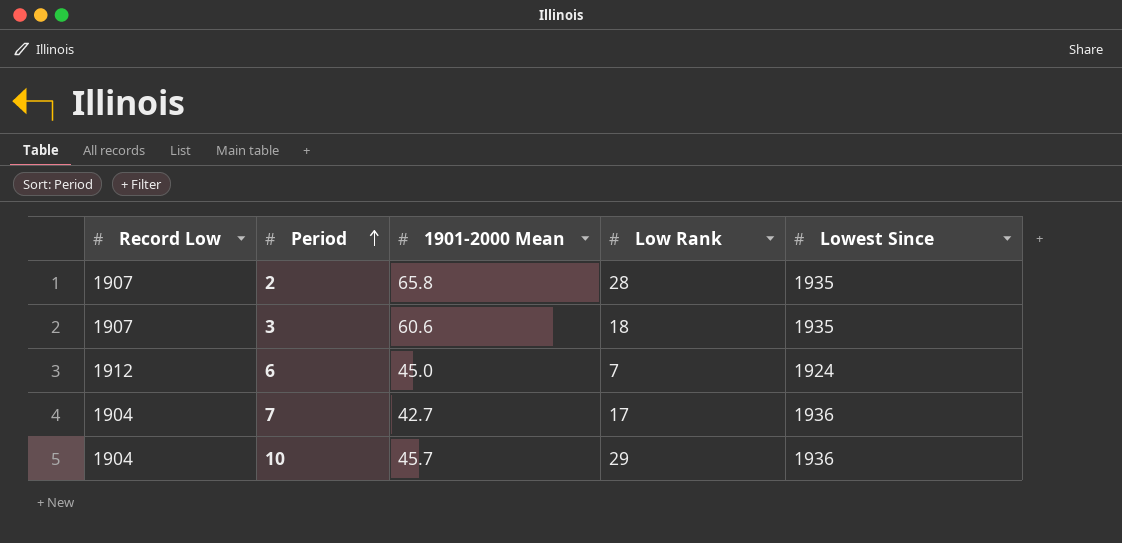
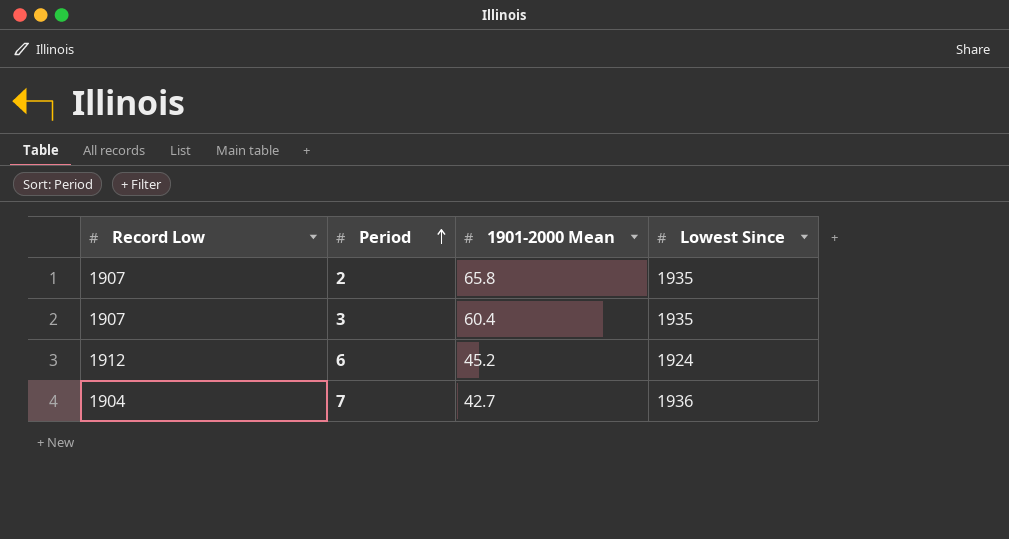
column Low Rank | position: 4 -> none
row 10: 1904 | 45.7 | 29 | 1936 -> none
3 | 1901-2000 Mean: 60.6 -> 60.4
6 | 1901-2000 Mean: 45.0 -> 45.2

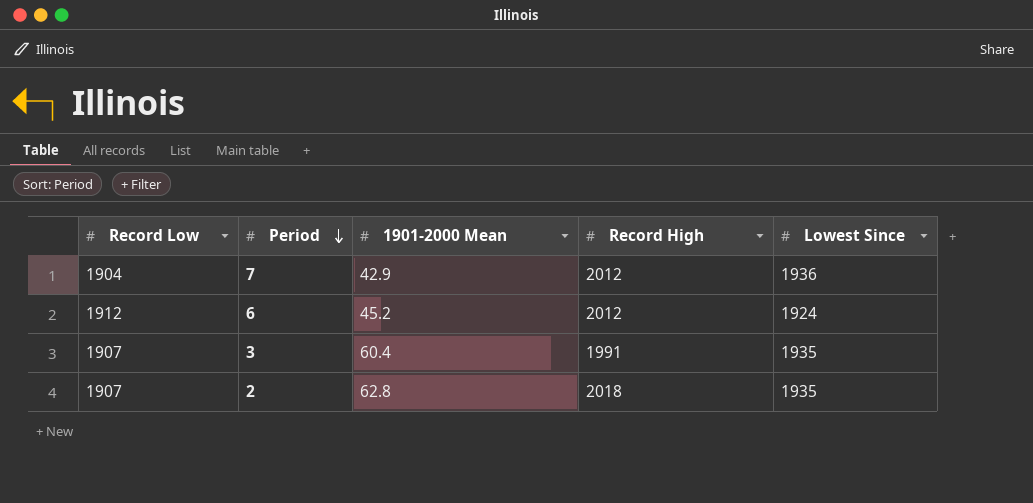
row order: Period ascending -> Period descending
column Record High | position: none -> 4
7 | 1901-2000 Mean: 42.7 -> 42.9
2 | 1901-2000 Mean: 65.8 -> 62.8

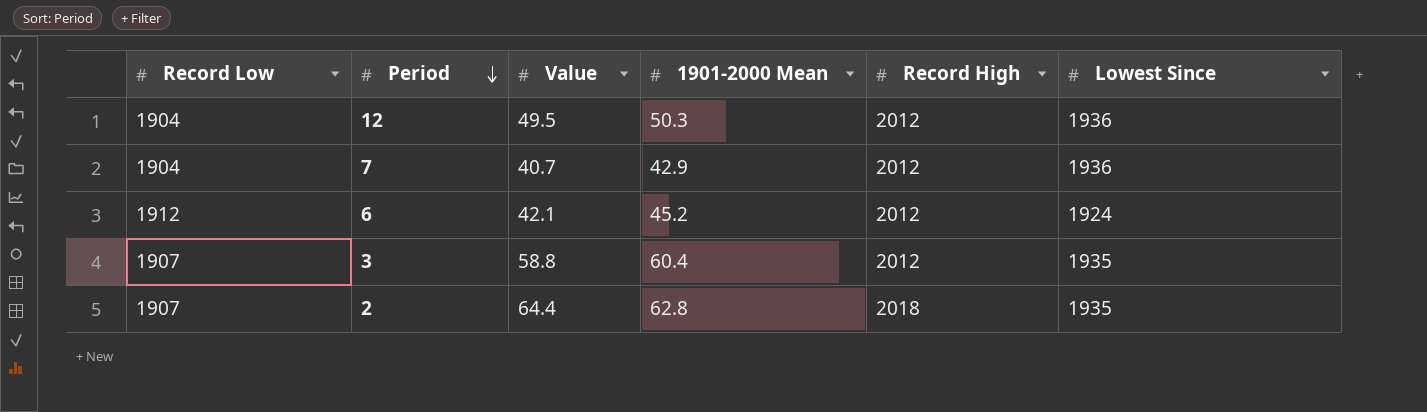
column Value | position: none -> 3
row 12: none -> 1904 | 49.5 | 50.3 | 2012 | 1936
3 | Record High: 1991 -> 2012

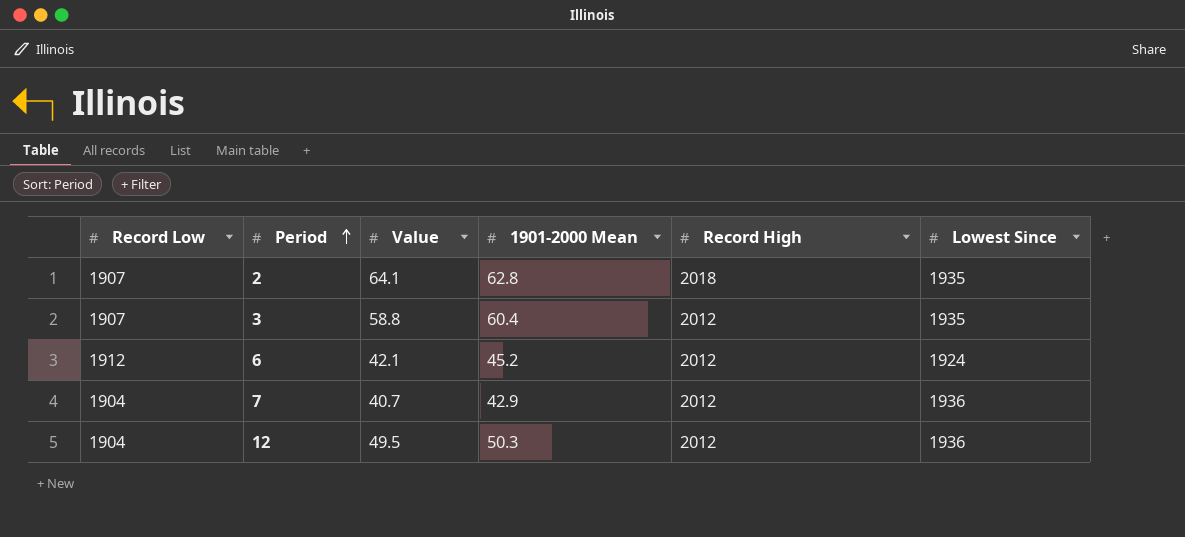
row order: Period descending -> Period ascending
2 | Value: 64.4 -> 64.1

